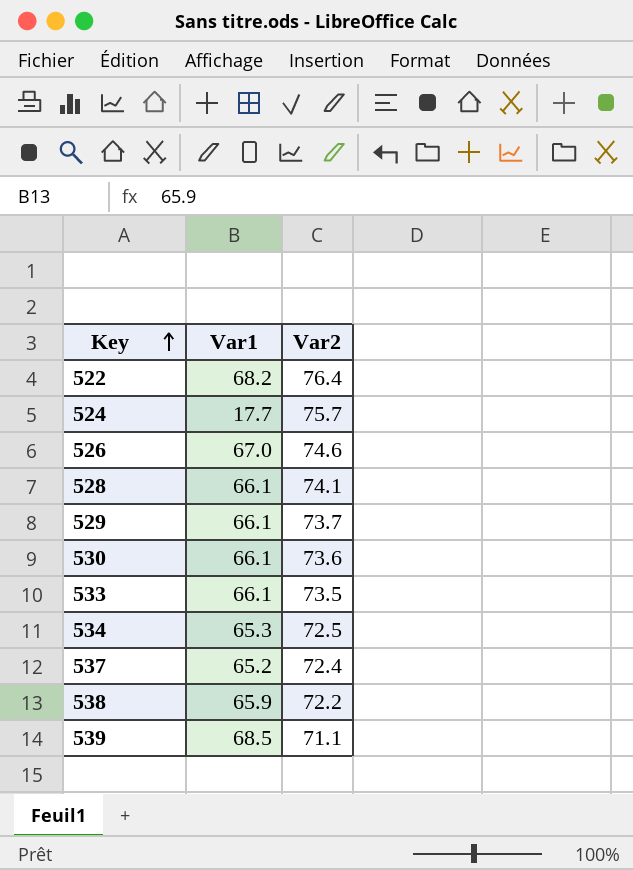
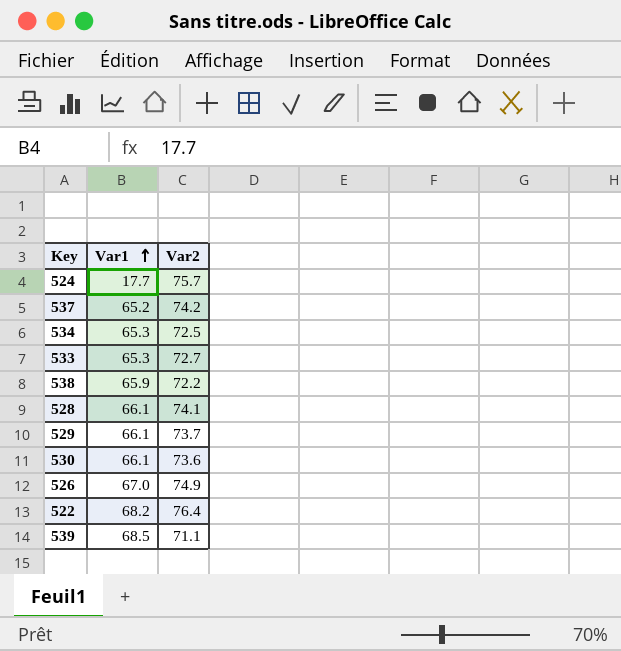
row order: Key ascending -> Var1 ascending
537 | Var2: 72.4 -> 74.2
533 | Var1: 66.1 -> 65.3
533 | Var2: 73.5 -> 72.7
526 | Var2: 74.6 -> 74.9

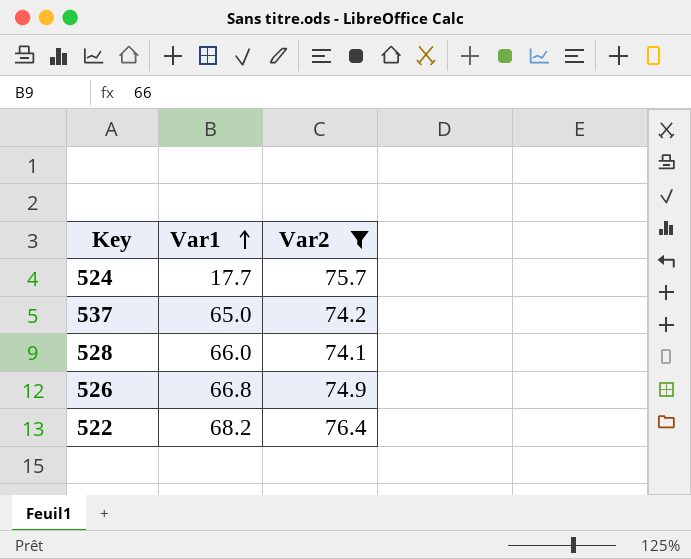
filter: none -> Var2 >= 74.1
537 | Var1: 65.2 -> 65.0
528 | Var1: 66.1 -> 66.0
526 | Var1: 67.0 -> 66.8

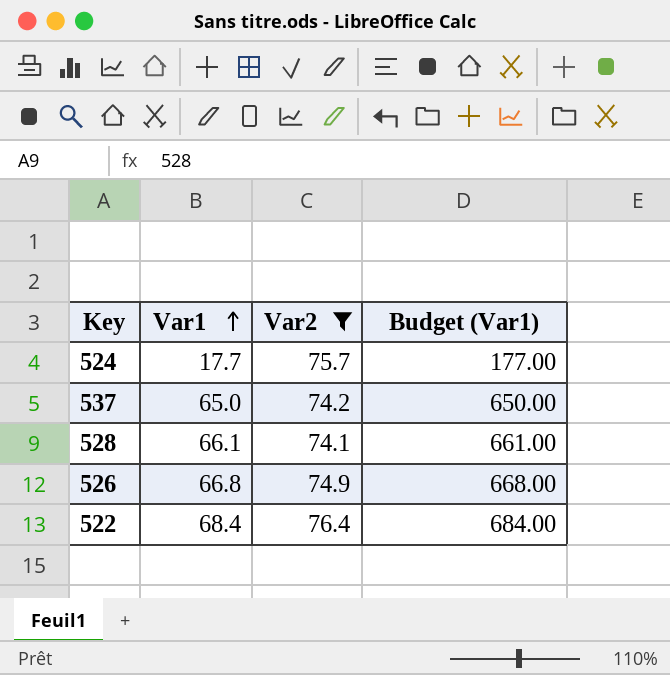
column Budget (Var1) | formula: none -> [Var1] * 10
528 | Var1: 66.0 -> 66.1
522 | Var1: 68.2 -> 68.4

